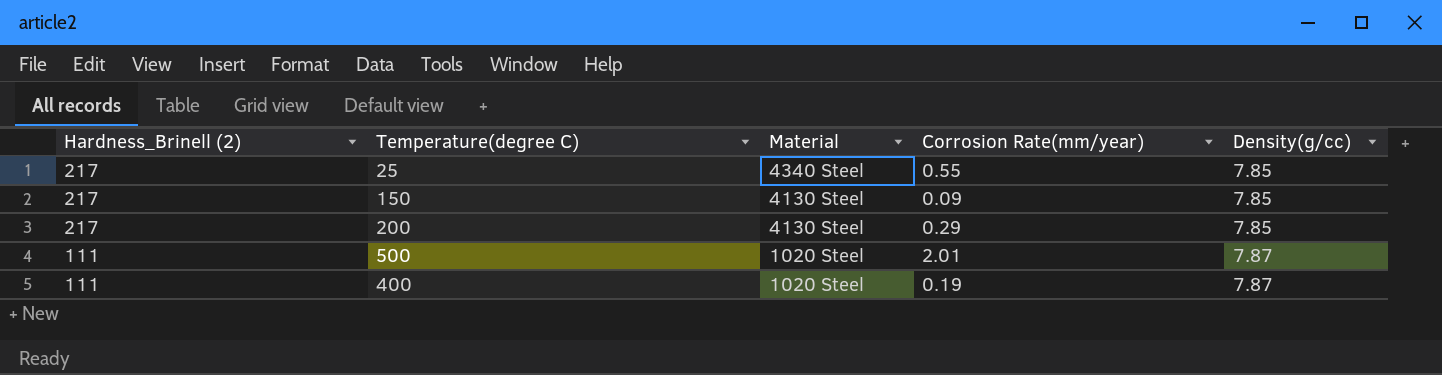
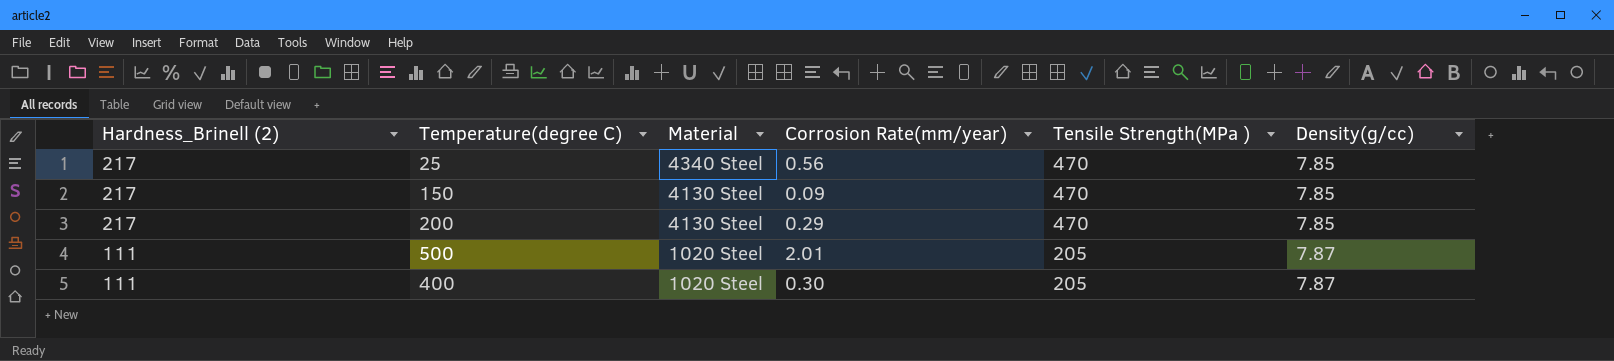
column Tensile Strength(MPa ) | position: none -> 5
25 | Corrosion Rate(mm/year): 0.55 -> 0.56
400 | Corrosion Rate(mm/year): 0.19 -> 0.30

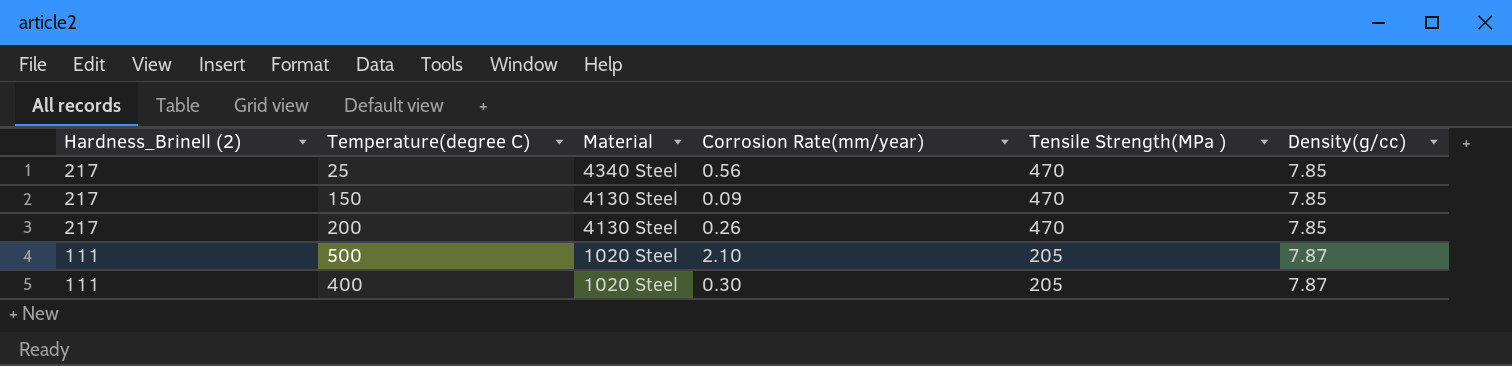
200 | Corrosion Rate(mm/year): 0.29 -> 0.26
500 | Corrosion Rate(mm/year): 2.01 -> 2.10

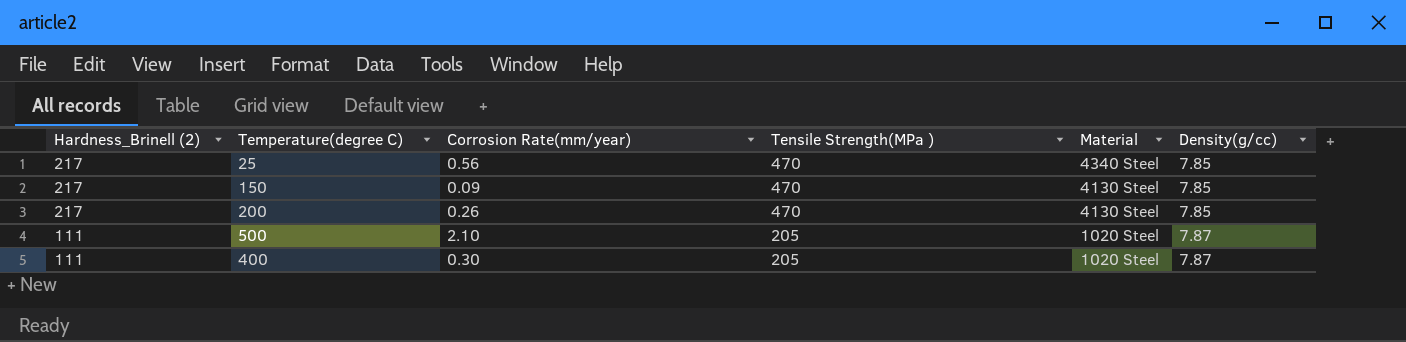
column Material | position: 3 -> 5

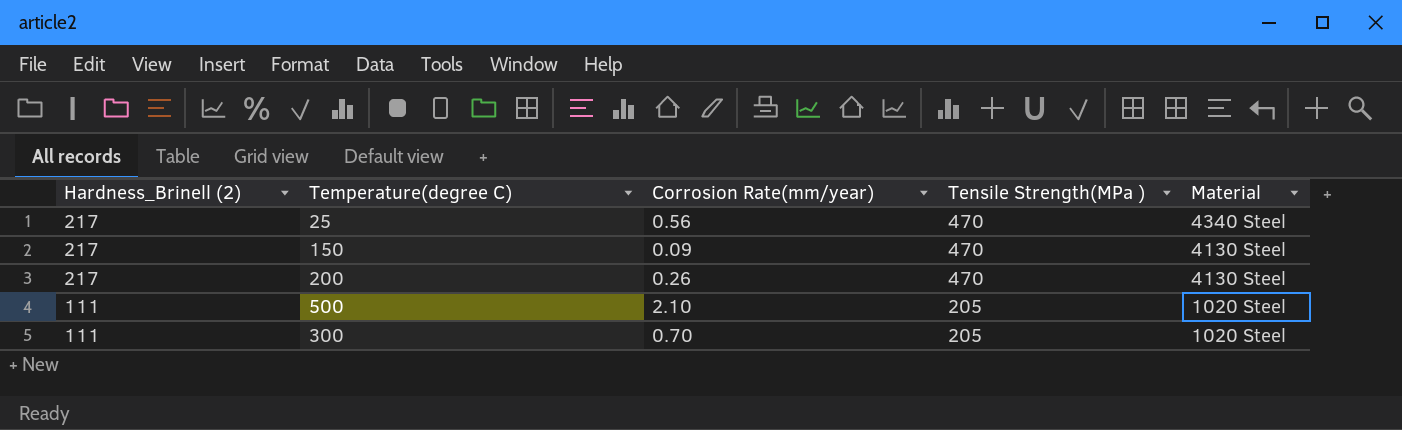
column Density(g/cc) | position: 6 -> none
row 400: 111 | 0.30 | 205 | 1020 Steel | 7.87 -> none
row 300: none -> 111 | 0.70 | 205 | 1020 Steel

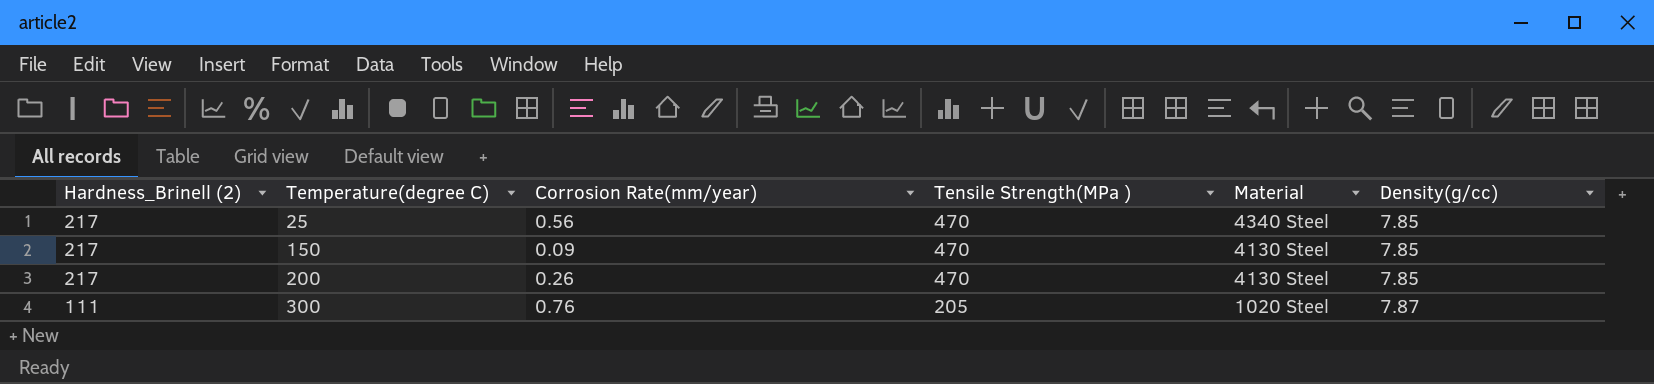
column Density(g/cc) | position: none -> 6
row 500: 111 | 2.10 | 205 | 1020 Steel -> none
300 | Corrosion Rate(mm/year): 0.70 -> 0.76

